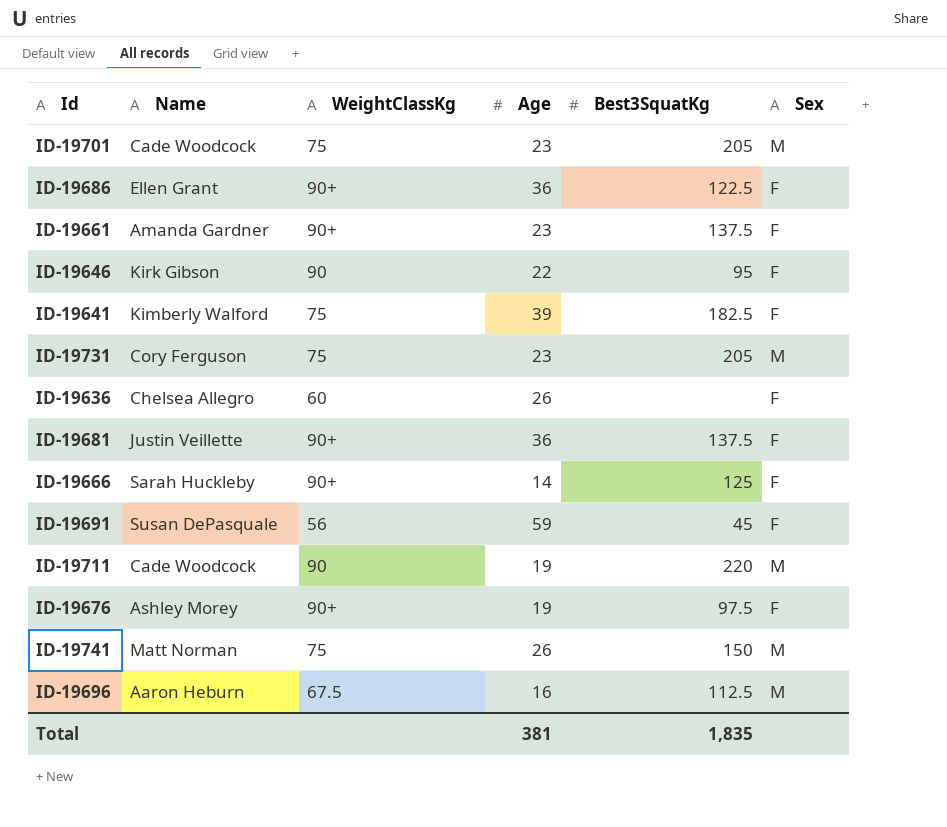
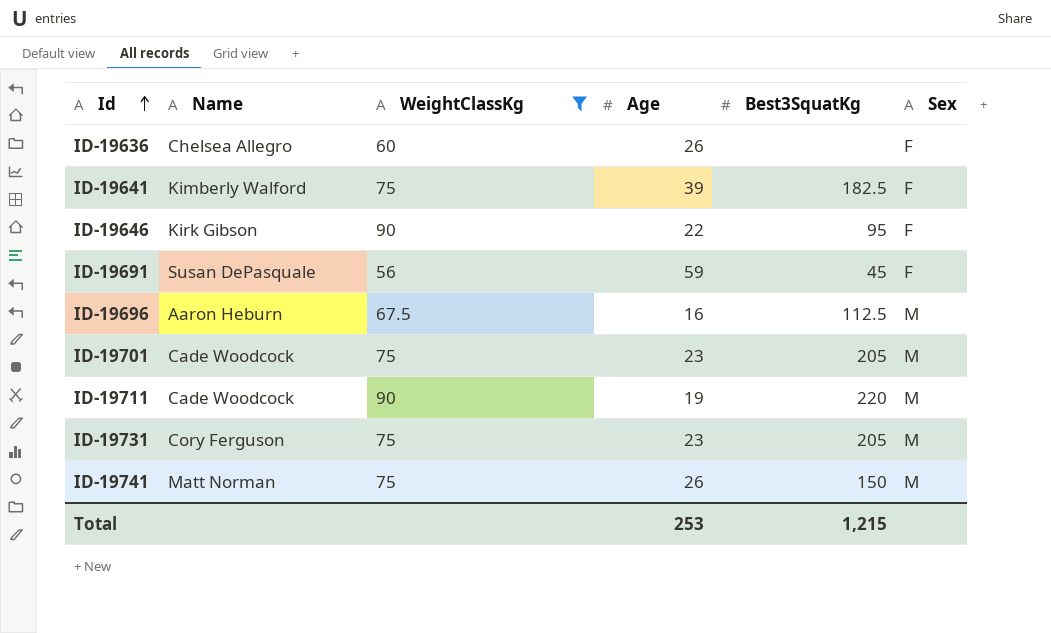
filter: none -> WeightClassKg != 90+
row order: none -> Id ascending
Total | Age: 381 -> 253
Total | Best3SquatKg: 1,835 -> 1,215

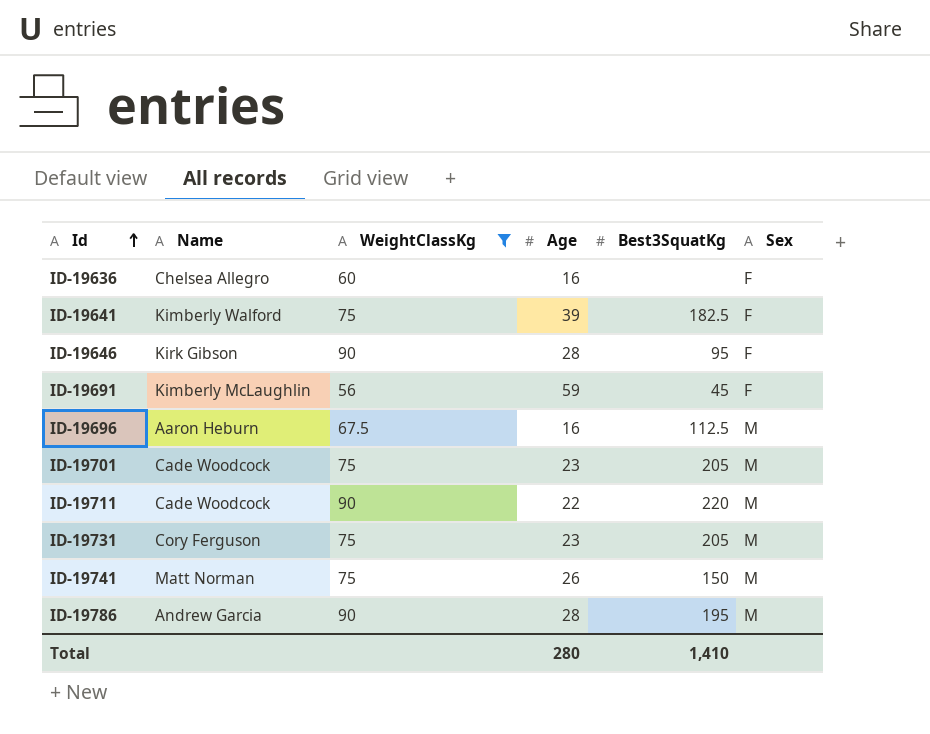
ID-19636 | Age: 26 -> 16
ID-19646 | Age: 22 -> 28
ID-19691 | Name: Susan DePasquale -> Kimberly McLaughlin
ID-19711 | Age: 19 -> 22
row ID-19786: none -> Andrew Garcia | 90 | 28 | 195 | M
Total | Age: 253 -> 280
Total | Best3SquatKg: 1,215 -> 1,410

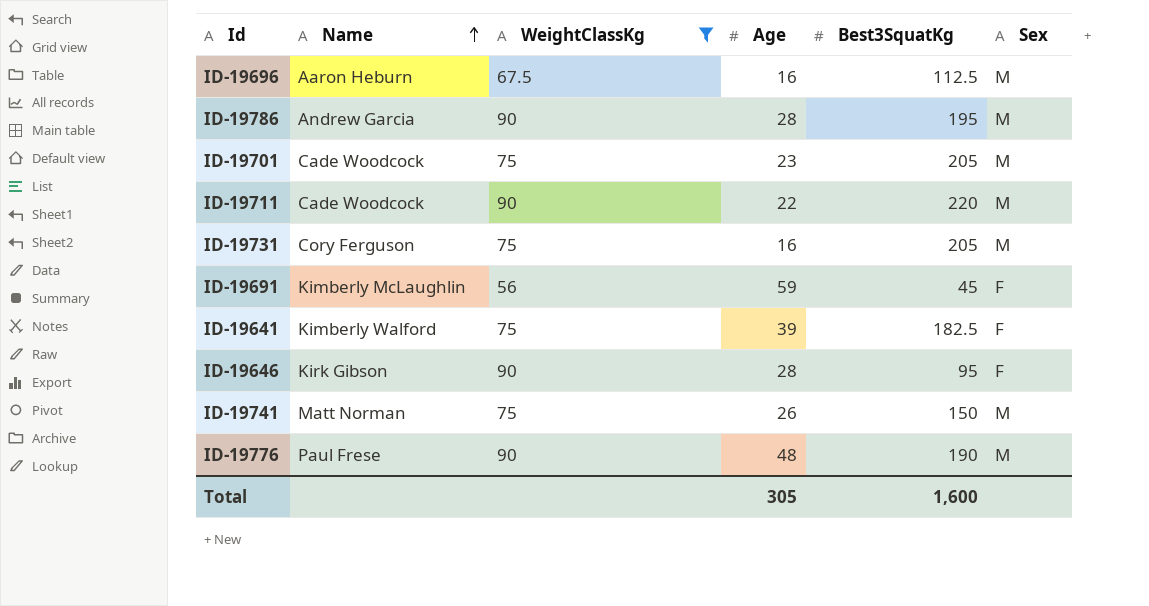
row order: Id ascending -> Name ascending
row ID-19636: Chelsea Allegro | 60 | 16 | none | F -> none
ID-19731 | Age: 23 -> 16
row ID-19776: none -> Paul Frese | 90 | 48 | 190 | M
Total | Age: 280 -> 305
Total | Best3SquatKg: 1,410 -> 1,600

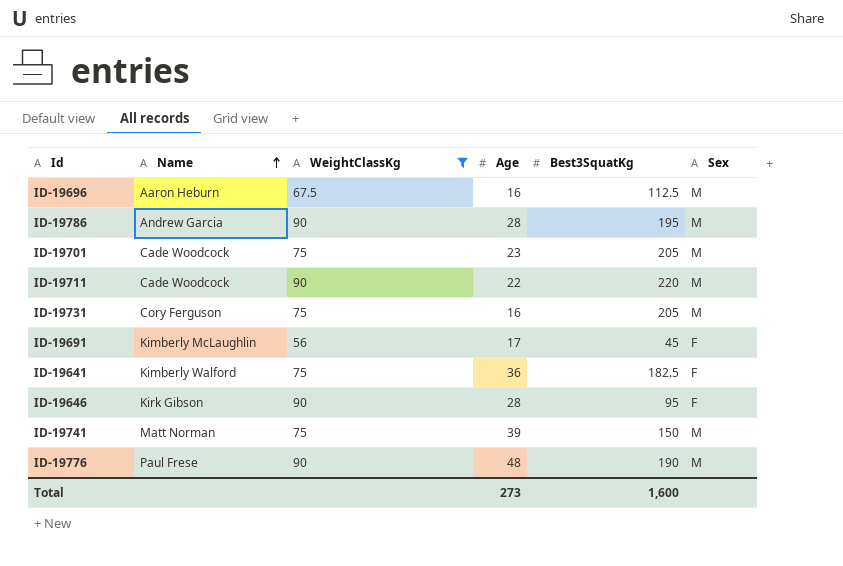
ID-19691 | Age: 59 -> 17
ID-19641 | Age: 39 -> 36
ID-19741 | Age: 26 -> 39
Total | Age: 305 -> 273

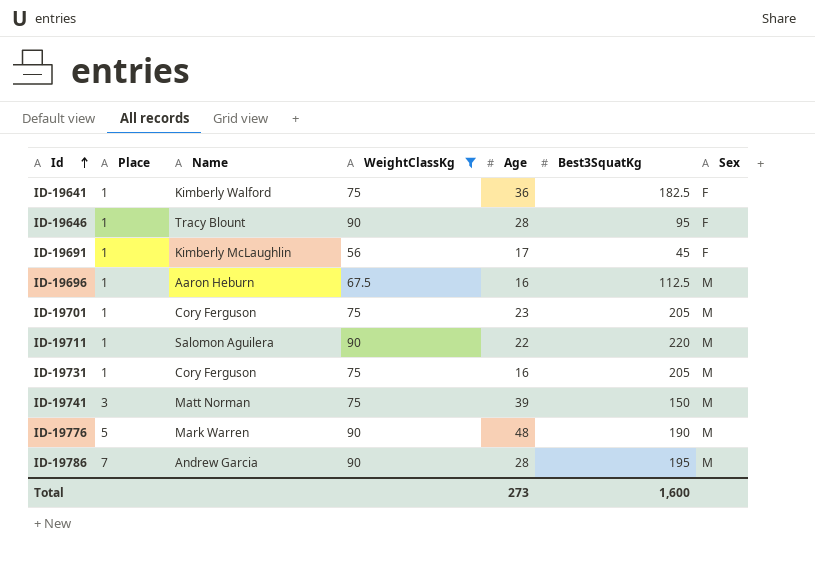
row order: Name ascending -> Id ascending
column Place | position: none -> 2
ID-19646 | Name: Kirk Gibson -> Tracy Blount
ID-19701 | Name: Cade Woodcock -> Cory Ferguson
ID-19711 | Name: Cade Woodcock -> Salomon Aguilera
ID-19776 | Name: Paul Frese -> Mark Warren

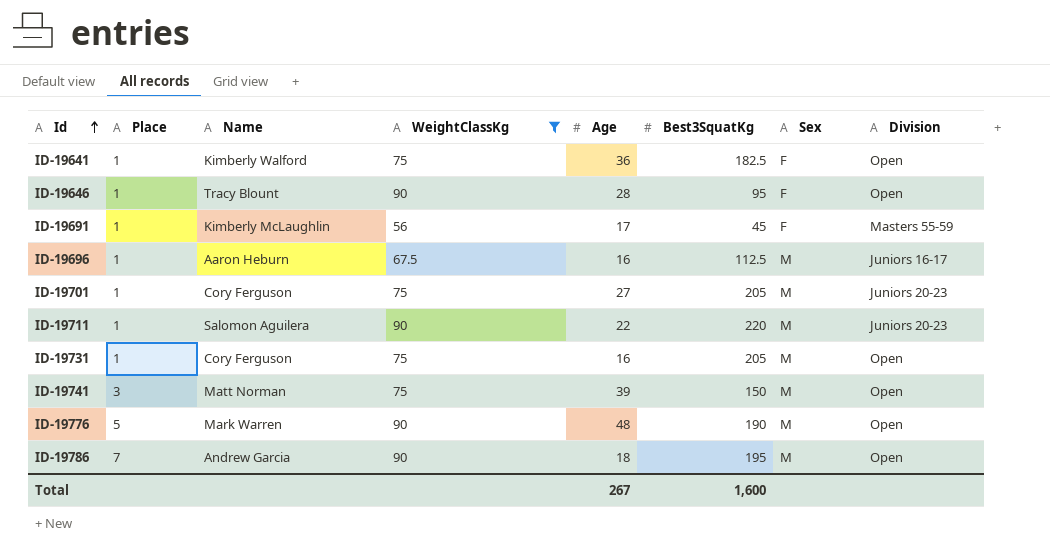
column Division | position: none -> 8
ID-19701 | Age: 23 -> 27
ID-19786 | Age: 28 -> 18
Total | Age: 273 -> 267

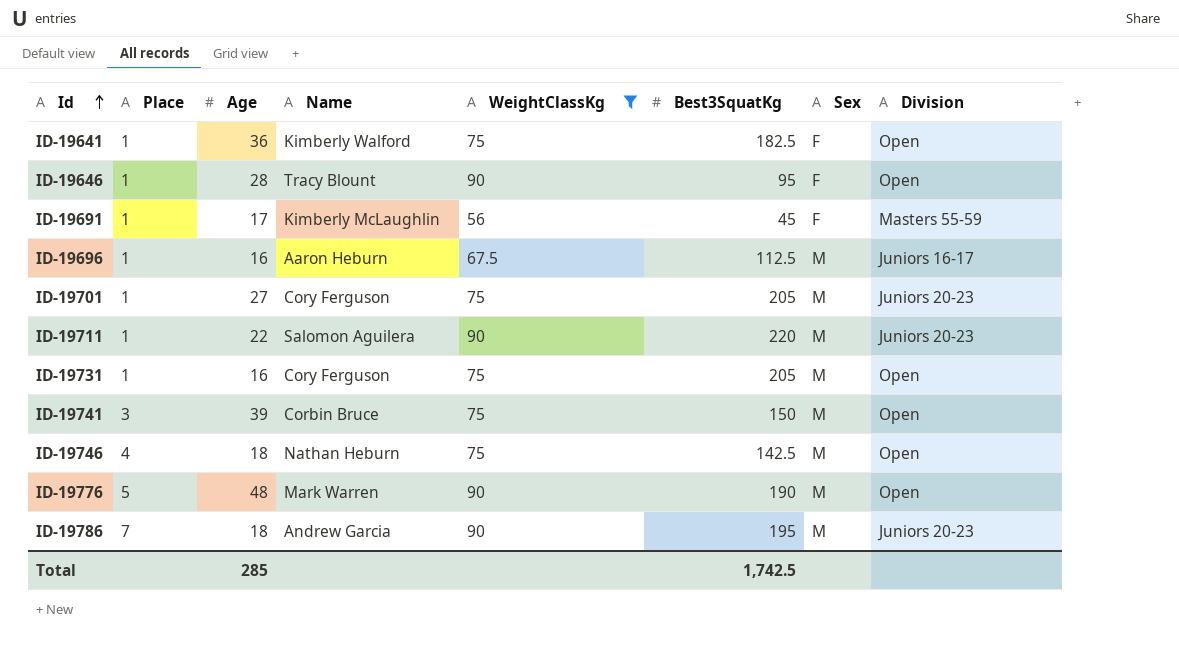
column Age | position: 5 -> 3
ID-19741 | Name: Matt Norman -> Corbin Bruce
row ID-19746: none -> 4 | 18 | Nathan Heburn | 75 | 142.5 | M | Open
ID-19786 | Division: Open -> Juniors 20-23
Total | Age: 267 -> 285
Total | Best3SquatKg: 1,600 -> 1,742.5

